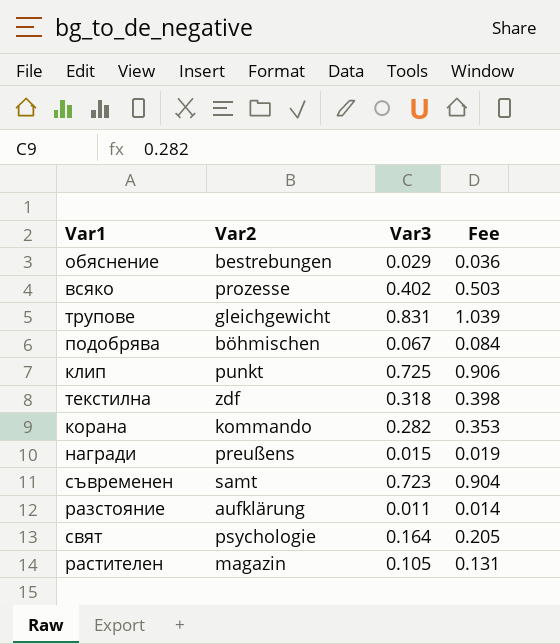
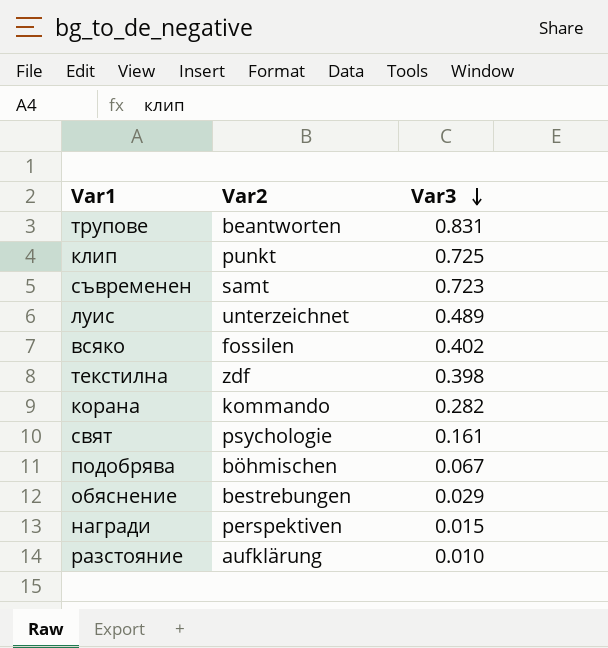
row order: none -> Var3 descending
column Fee | formula: [Var3] * 1.25 -> none
row растителен: magazin | 0.105 | 0.131 -> none
трупове | Var2: gleichgewicht -> beantworten
row луис: none -> unterzeichnet | 0.489
всяко | Var2: prozesse -> fossilen
текстилна | Var3: 0.318 -> 0.398
свят | Var3: 0.164 -> 0.161
награди | Var2: preußens -> perspektiven
разстояние | Var3: 0.011 -> 0.010

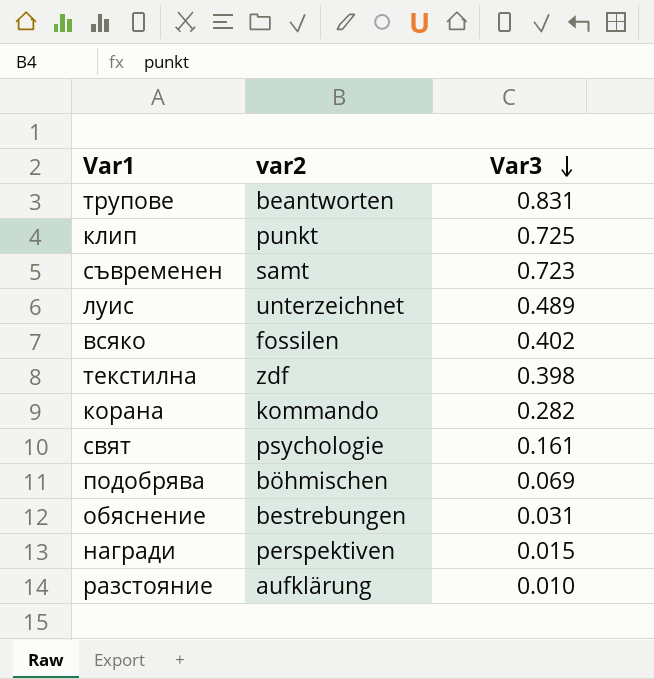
column name: Var2 -> var2
подобрява | Var3: 0.067 -> 0.069
обяснение | Var3: 0.029 -> 0.031

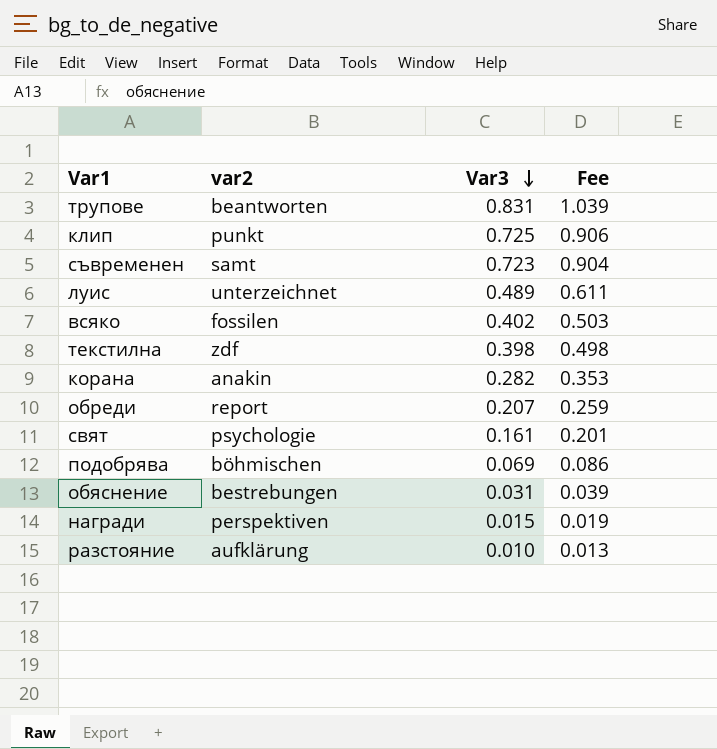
column Fee | formula: none -> [Var3] * 1.25
корана | var2: kommando -> anakin
row обреди: none -> report | 0.207 | 0.259

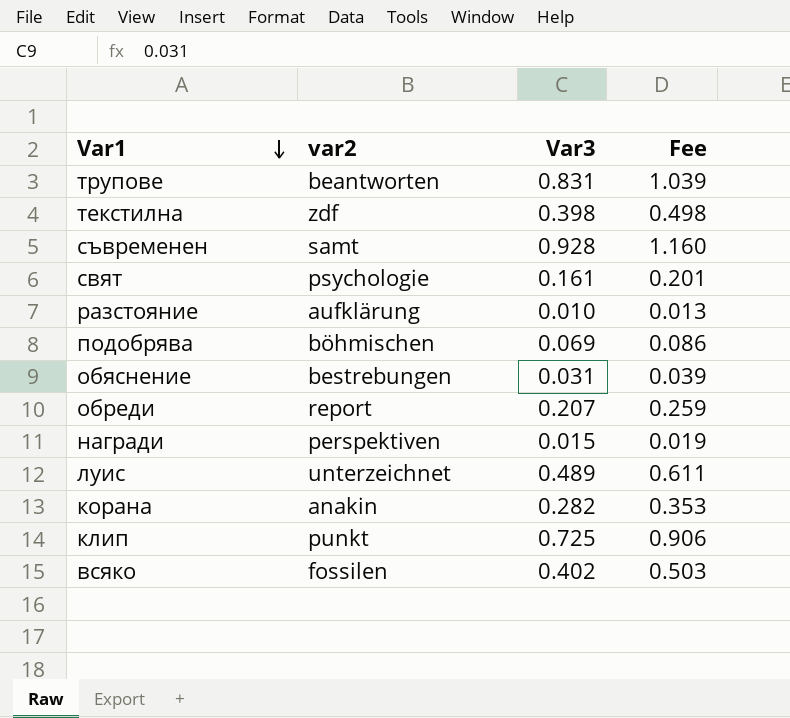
row order: Var3 descending -> Var1 descending
съвременен | Var3: 0.723 -> 0.928
съвременен | Fee: 0.904 -> 1.160

